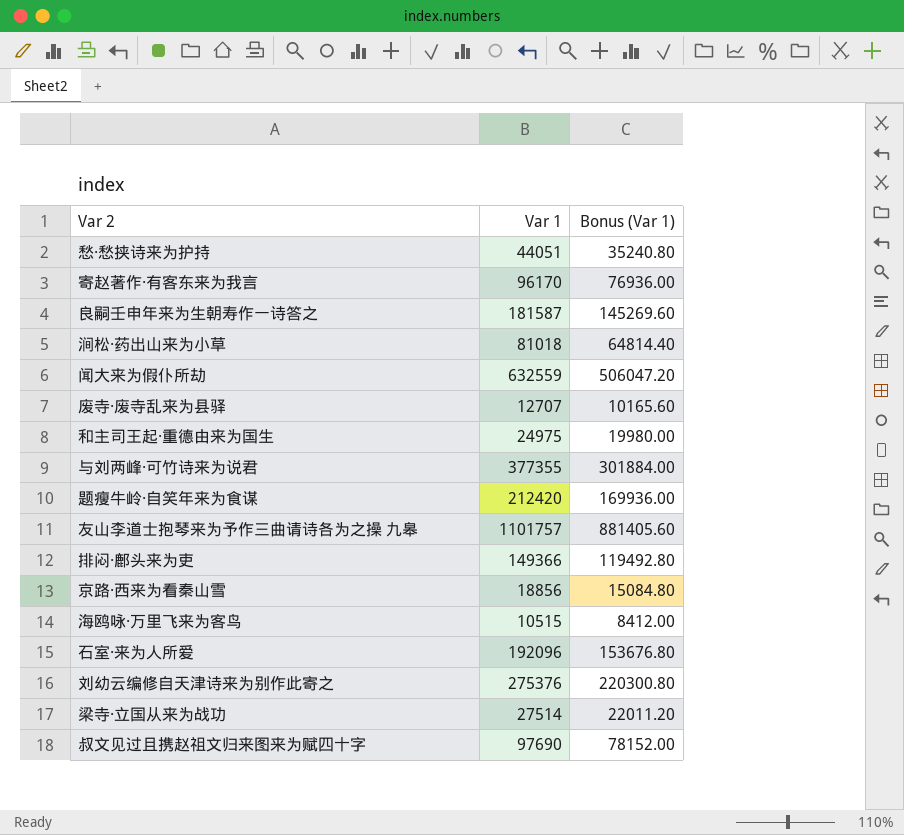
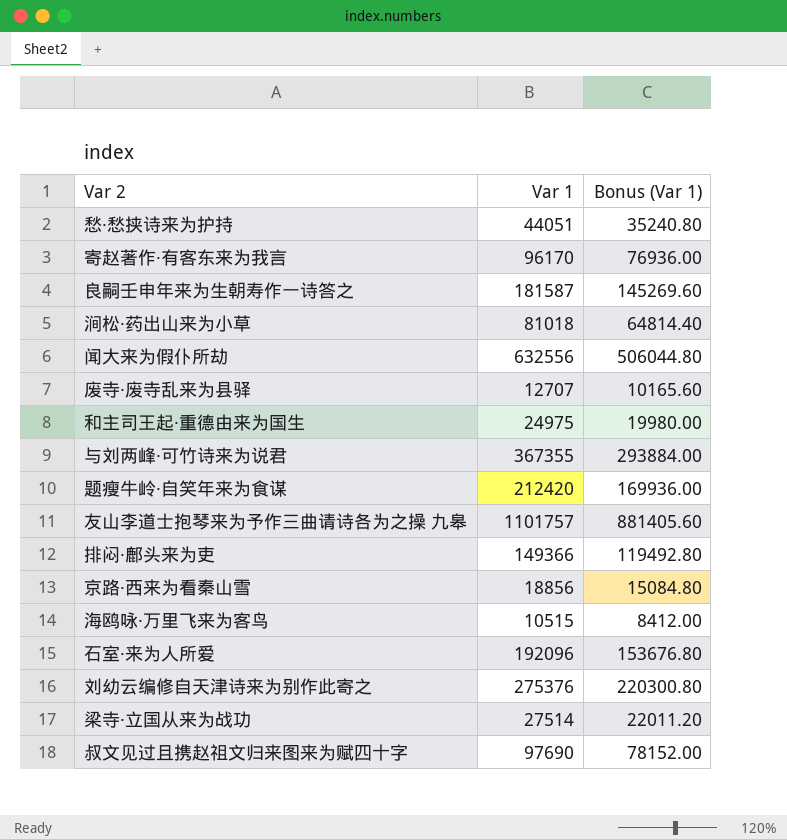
闻大来为假仆所劫 | Var 1: 632559 -> 632556
闻大来为假仆所劫 | Bonus (Var 1): 506047.20 -> 506044.80
与刘两峰·可竹诗来为说君 | Var 1: 377355 -> 367355
与刘两峰·可竹诗来为说君 | Bonus (Var 1): 301884.00 -> 293884.00

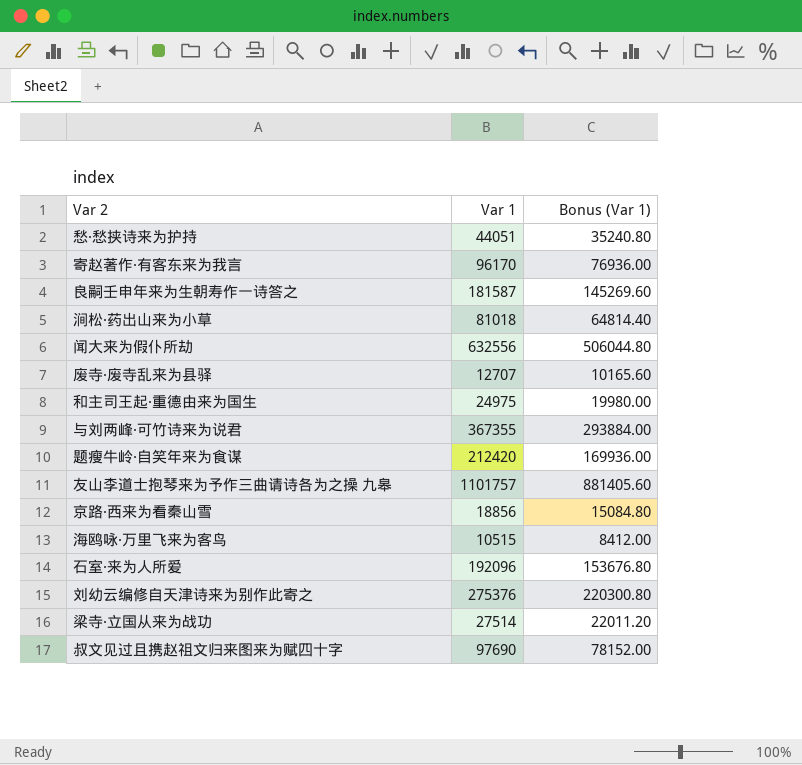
row 排闷·鄜头来为吏: 149366 | 119492.80 -> none

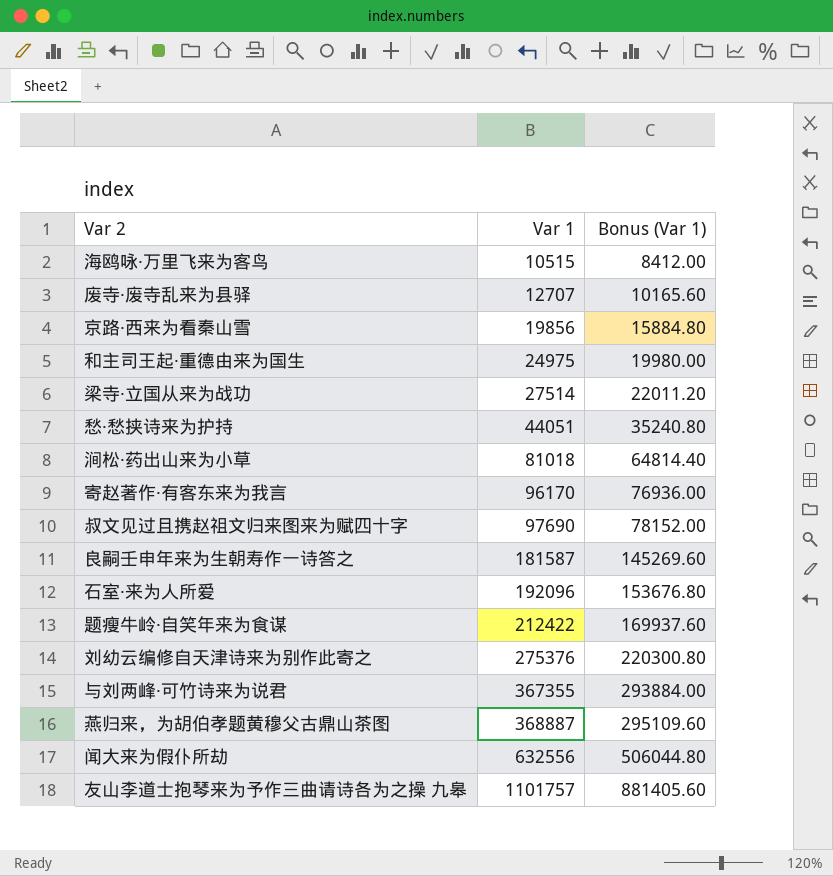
row order: none -> Var 1 ascending
京路·西来为看秦山雪 | Var 1: 18856 -> 19856
京路·西来为看秦山雪 | Bonus (Var 1): 15084.80 -> 15884.80
题瘦牛岭·自笑年来为食谋 | Var 1: 212420 -> 212422
题瘦牛岭·自笑年来为食谋 | Bonus (Var 1): 169936.00 -> 169937.60
row 燕归来，为胡伯孝题黄穆父古鼎山茶图: none -> 368887 | 295109.60

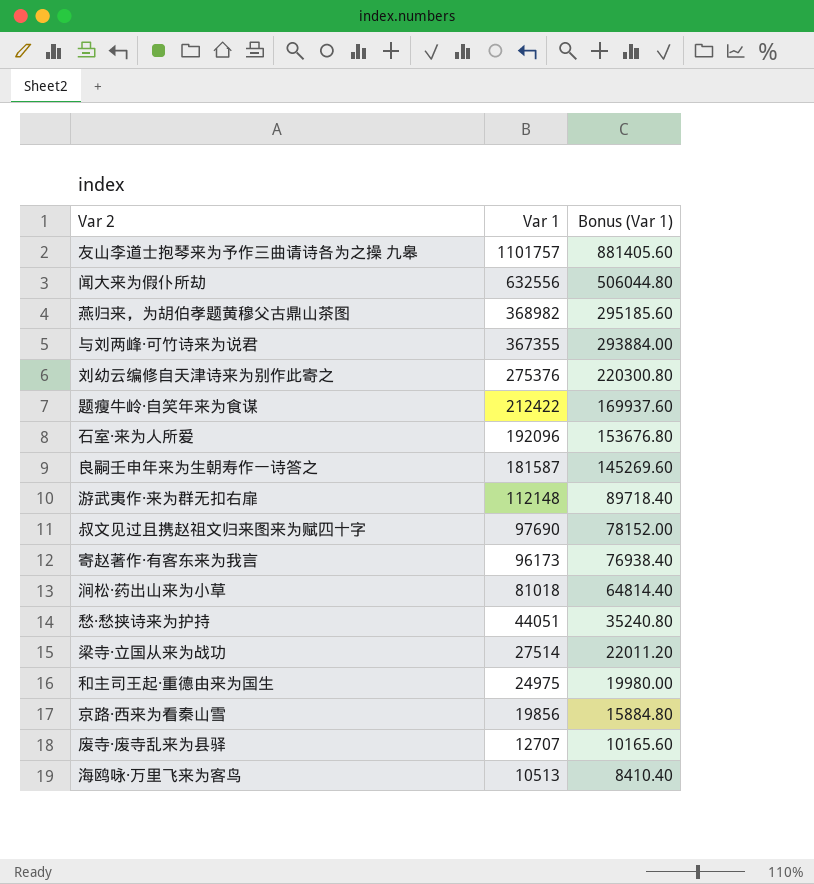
row order: Var 1 ascending -> Var 1 descending
燕归来，为胡伯孝题黄穆父古鼎山茶图 | Var 1: 368887 -> 368982
燕归来，为胡伯孝题黄穆父古鼎山茶图 | Bonus (Var 1): 295109.60 -> 295185.60
row 游武夷作·来为群无扣右扉: none -> 112148 | 89718.40
寄赵著作·有客东来为我言 | Var 1: 96170 -> 96173
寄赵著作·有客东来为我言 | Bonus (Var 1): 76936.00 -> 76938.40
海鸥咏·万里飞来为客鸟 | Var 1: 10515 -> 10513
海鸥咏·万里飞来为客鸟 | Bonus (Var 1): 8412.00 -> 8410.40

